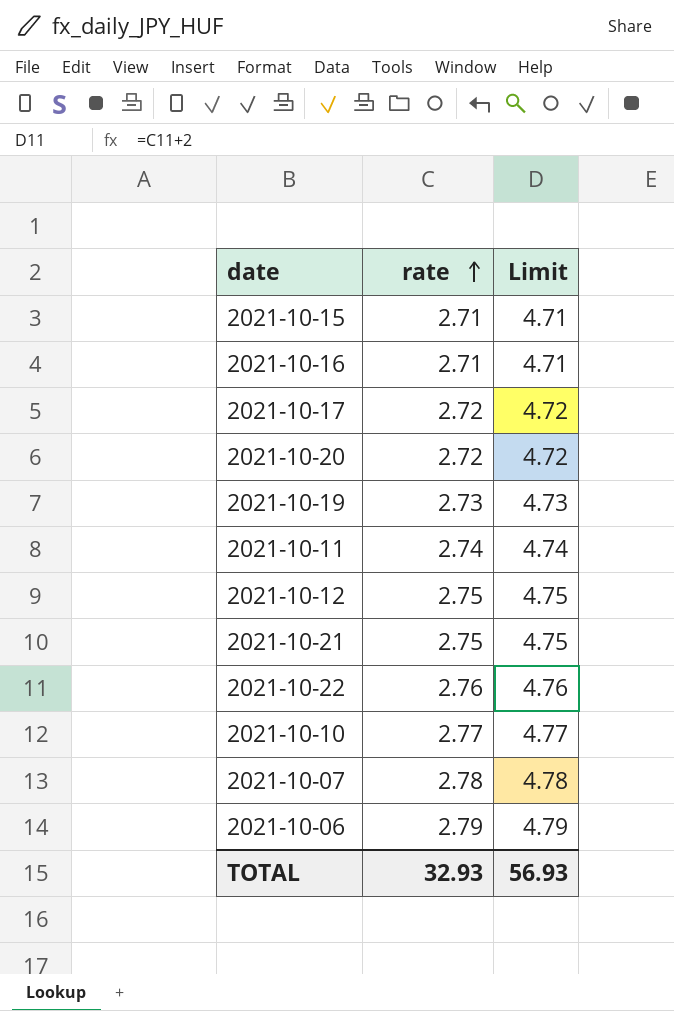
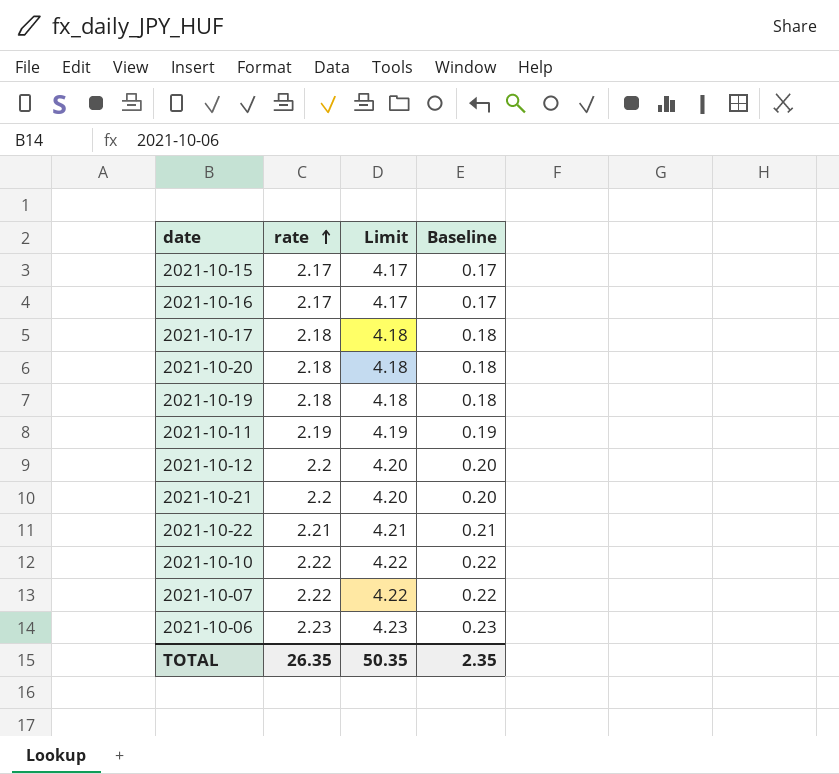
column Baseline | formula: none -> [rate] - 2
2021-10-15 | rate: 2.71 -> 2.17
2021-10-15 | Limit: 4.71 -> 4.17
2021-10-16 | rate: 2.71 -> 2.17
2021-10-16 | Limit: 4.71 -> 4.17
2021-10-17 | rate: 2.72 -> 2.18
2021-10-17 | Limit: 4.72 -> 4.18
2021-10-20 | rate: 2.72 -> 2.18
2021-10-20 | Limit: 4.72 -> 4.18
2021-10-19 | rate: 2.73 -> 2.18
2021-10-19 | Limit: 4.73 -> 4.18
2021-10-11 | rate: 2.74 -> 2.19
2021-10-11 | Limit: 4.74 -> 4.19
2021-10-12 | rate: 2.75 -> 2.2
2021-10-12 | Limit: 4.75 -> 4.20
2021-10-21 | rate: 2.75 -> 2.2
2021-10-21 | Limit: 4.75 -> 4.20
2021-10-22 | rate: 2.76 -> 2.21
2021-10-22 | Limit: 4.76 -> 4.21
2021-10-10 | rate: 2.77 -> 2.22
2021-10-10 | Limit: 4.77 -> 4.22
2021-10-07 | rate: 2.78 -> 2.22
2021-10-07 | Limit: 4.78 -> 4.22
2021-10-06 | rate: 2.79 -> 2.23
2021-10-06 | Limit: 4.79 -> 4.23
TOTAL | rate: 32.93 -> 26.35
TOTAL | Limit: 56.93 -> 50.35

